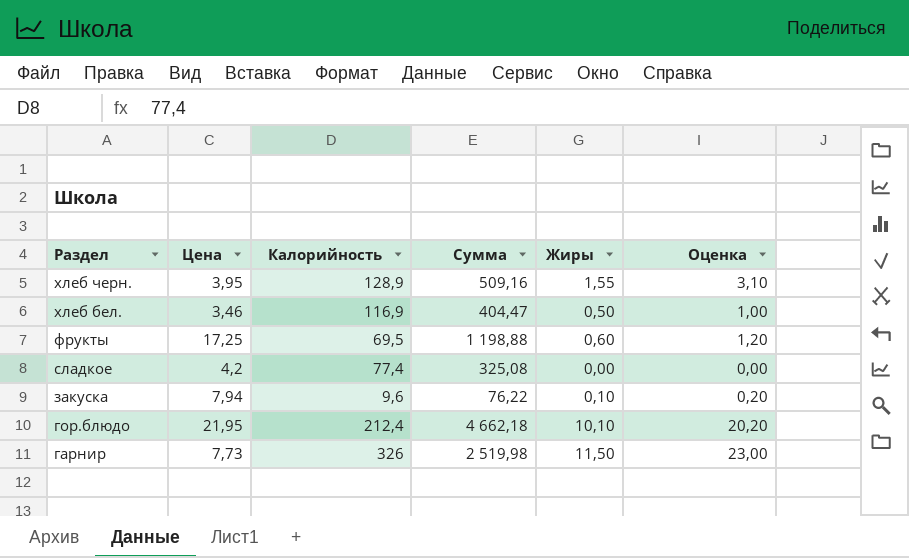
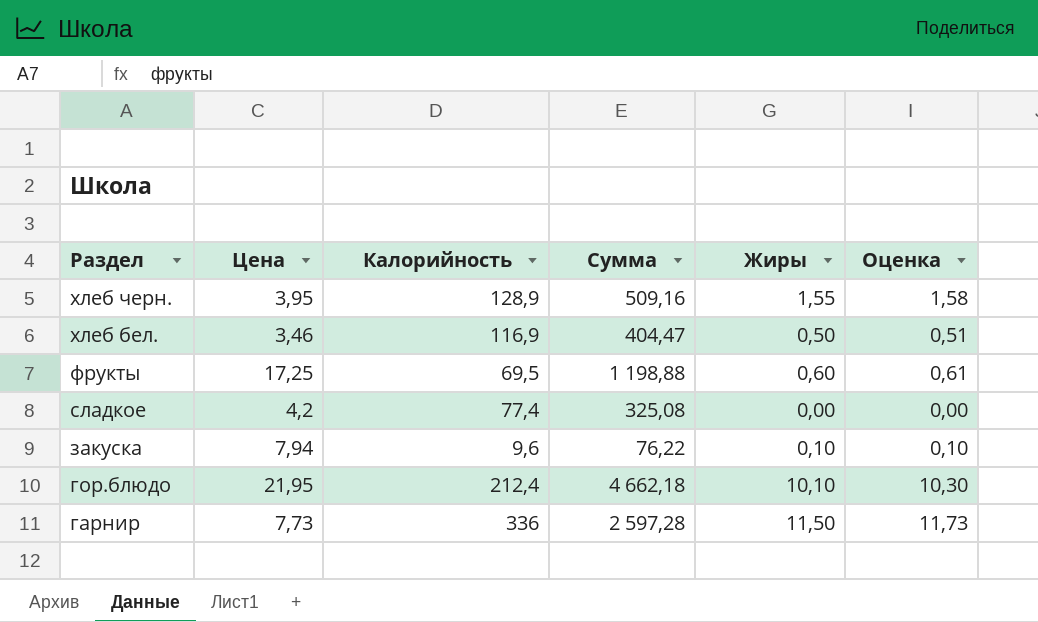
column Оценка | formula: [Жиры] * 2 -> [Жиры] * 1,02
гарнир | Калорийность: 326 -> 336
гарнир | Сумма: 2 519,98 -> 2 597,28

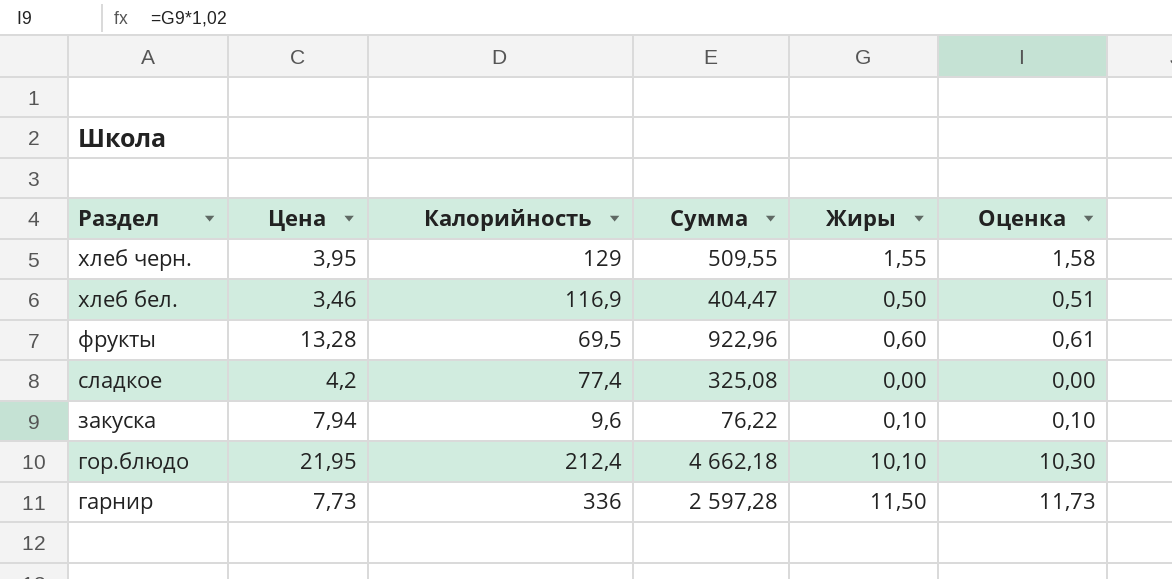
хлеб черн. | Калорийность: 128,9 -> 129
хлеб черн. | Сумма: 509,16 -> 509,55
фрукты | Цена: 17,25 -> 13,28
фрукты | Сумма: 1 198,88 -> 922,96

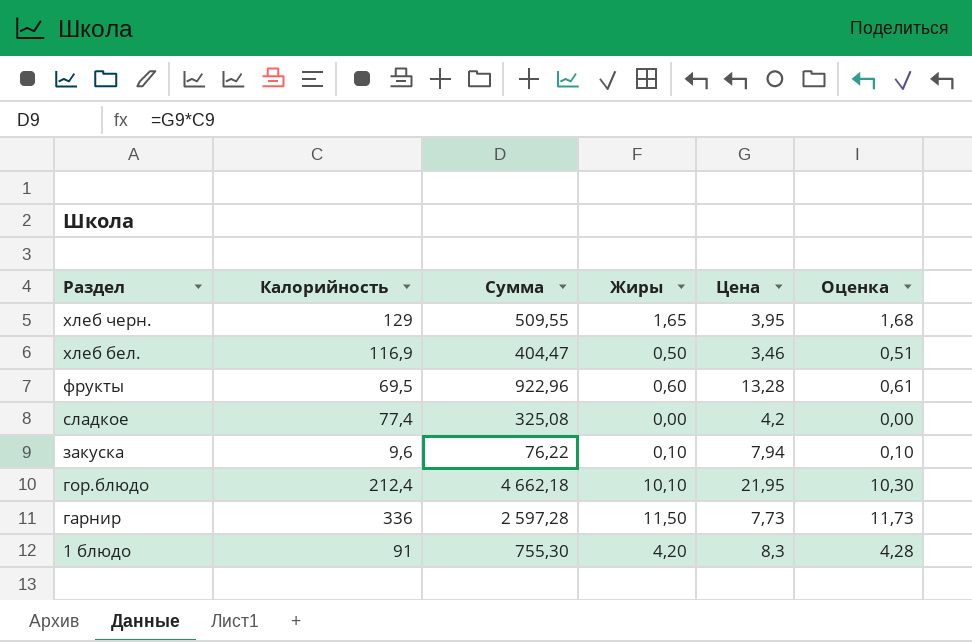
column Цена | position: 2 -> 5
хлеб черн. | Жиры: 1,55 -> 1,65
хлеб черн. | Оценка: 1,58 -> 1,68
row 1 блюдо: none -> 91 | 755,30 | 4,20 | 8,3 | 4,28

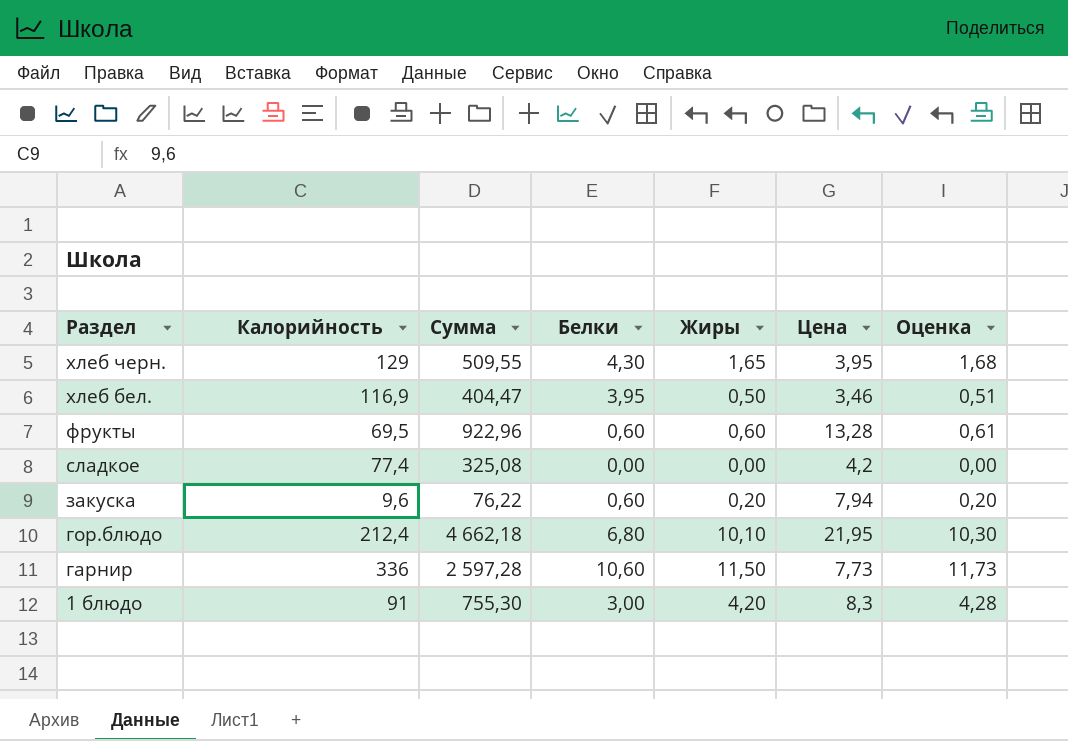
column Белки | position: none -> 4
закуска | Жиры: 0,10 -> 0,20
закуска | Оценка: 0,10 -> 0,20

